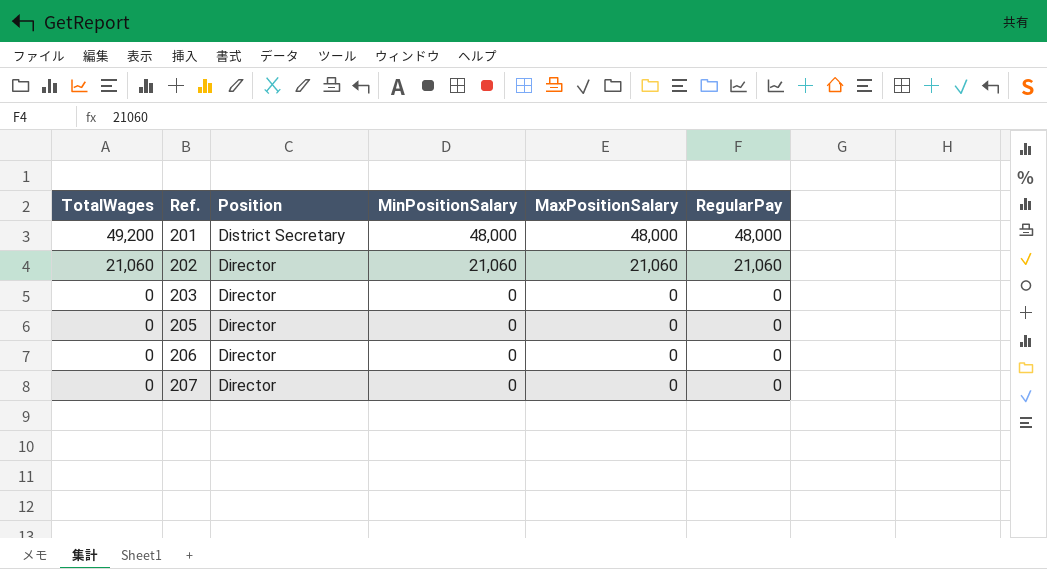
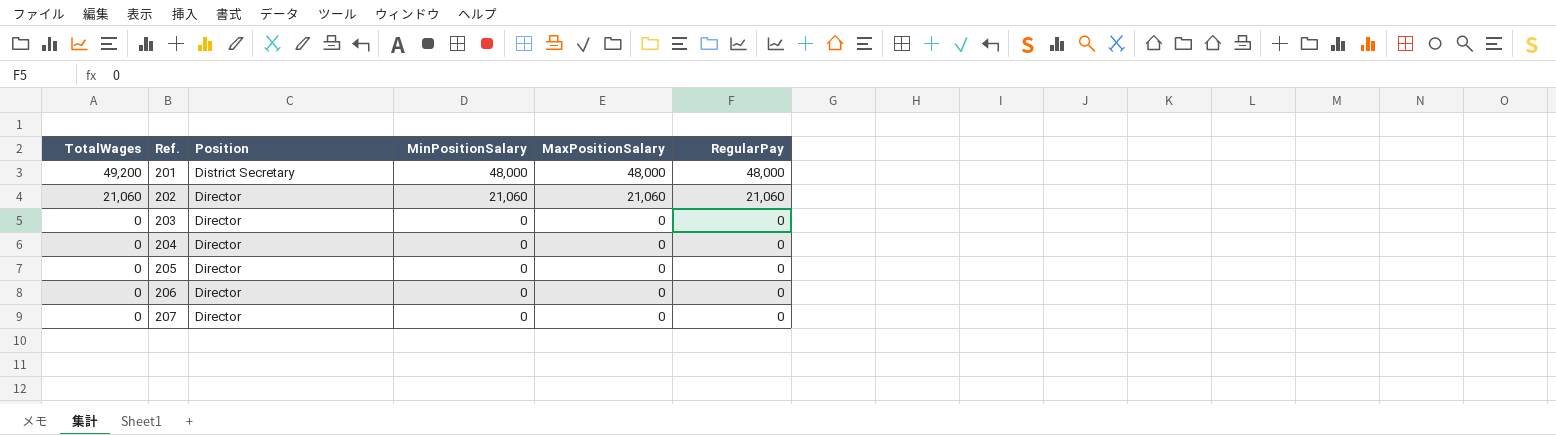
row 204: none -> 0 | Director | 0 | 0 | 0

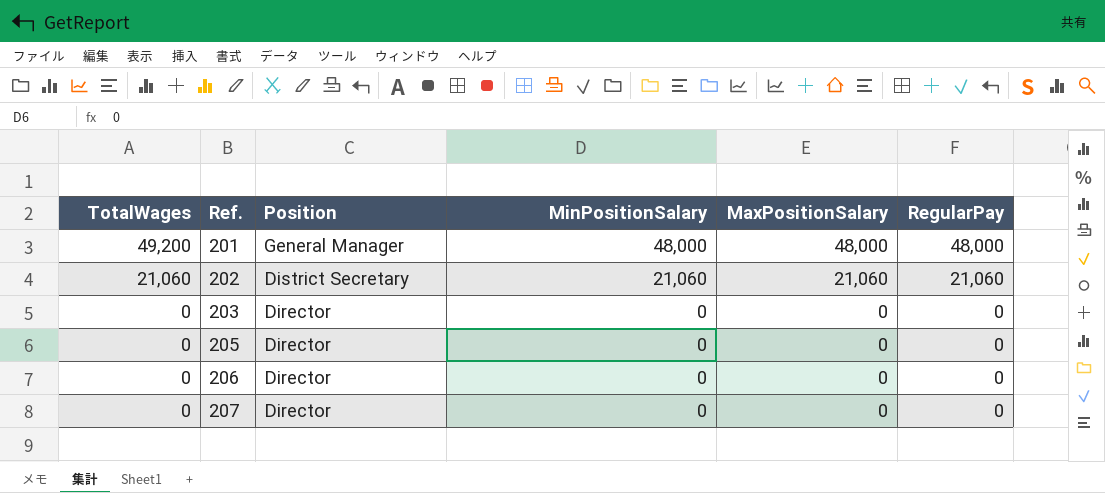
row 204: 0 | Director | 0 | 0 | 0 -> none
201 | Position: District Secretary -> General Manager
202 | Position: Director -> District Secretary

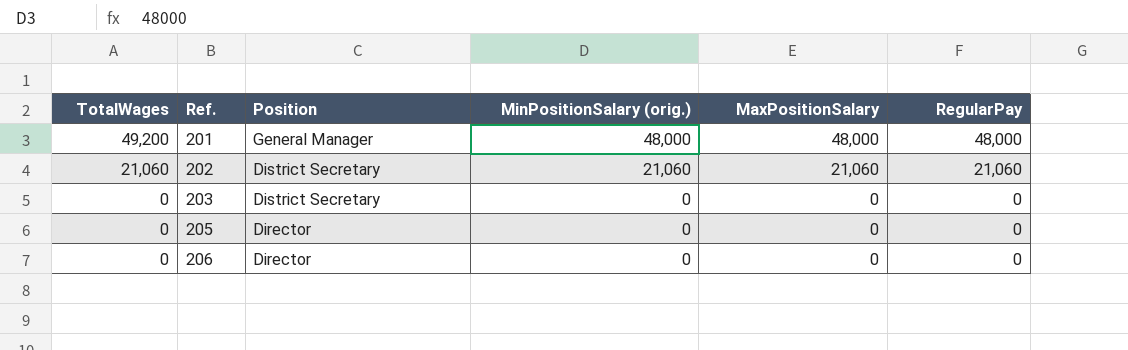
column name: MinPositionSalary -> MinPositionSalary (orig.)
row 207: 0 | Director | 0 | 0 | 0 -> none
203 | Position: Director -> District Secretary

